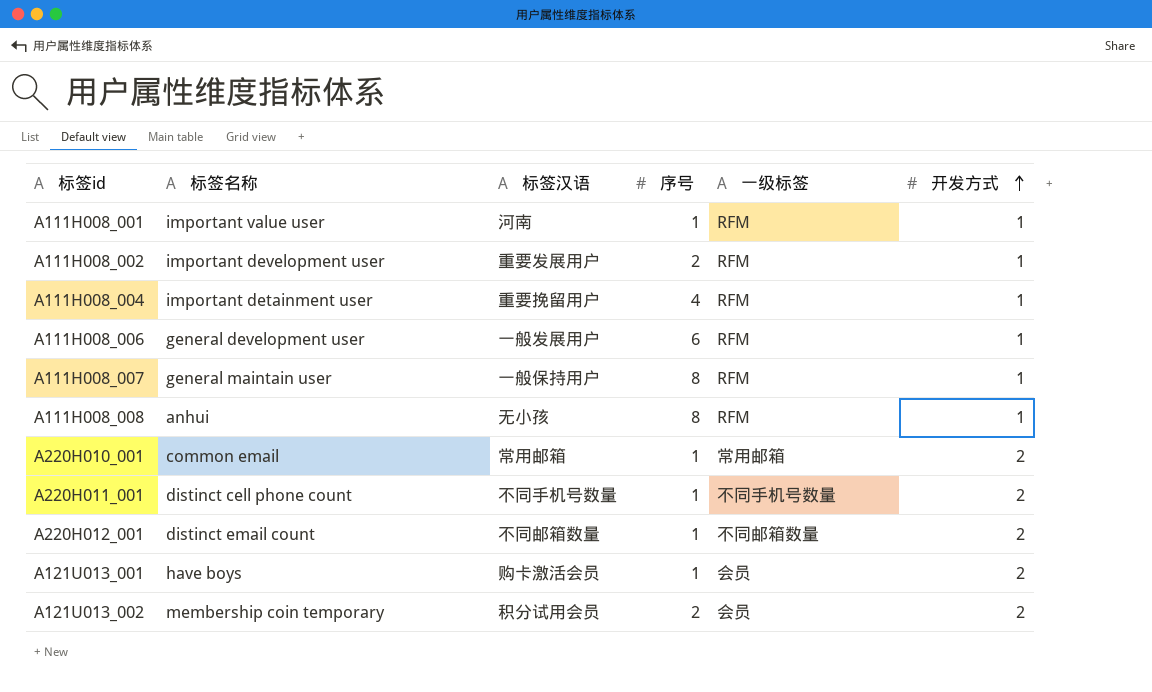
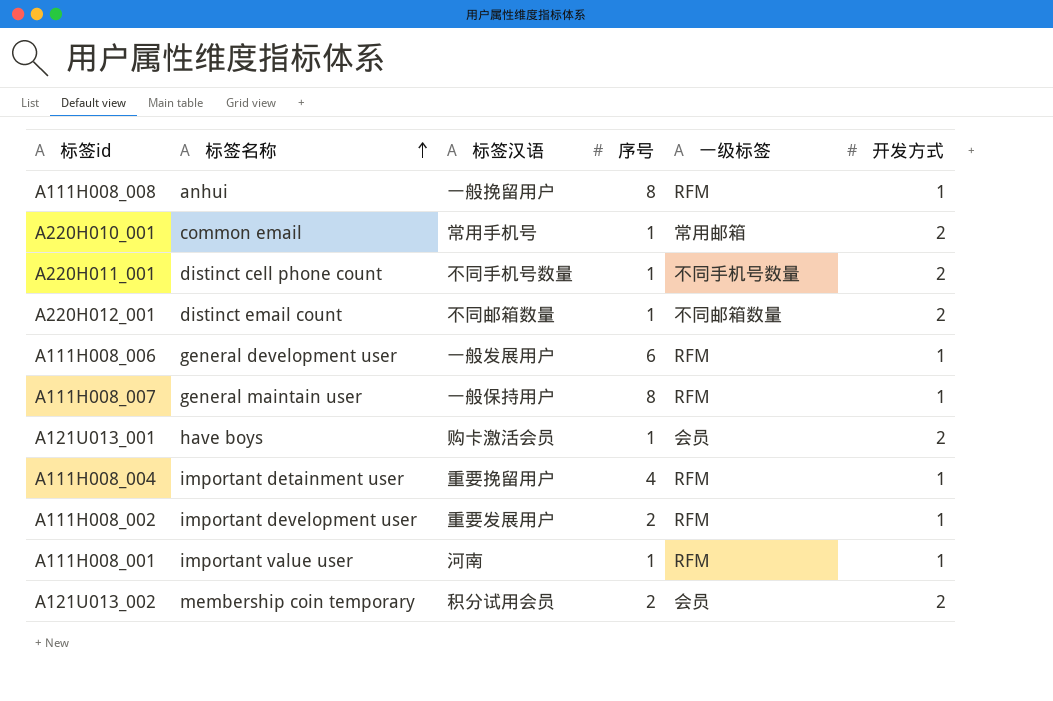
row order: 开发方式 ascending -> 标签名称 ascending
A111H008_008 | 标签汉语: 无小孩 -> 一般挽留用户
A220H010_001 | 标签汉语: 常用邮箱 -> 常用手机号

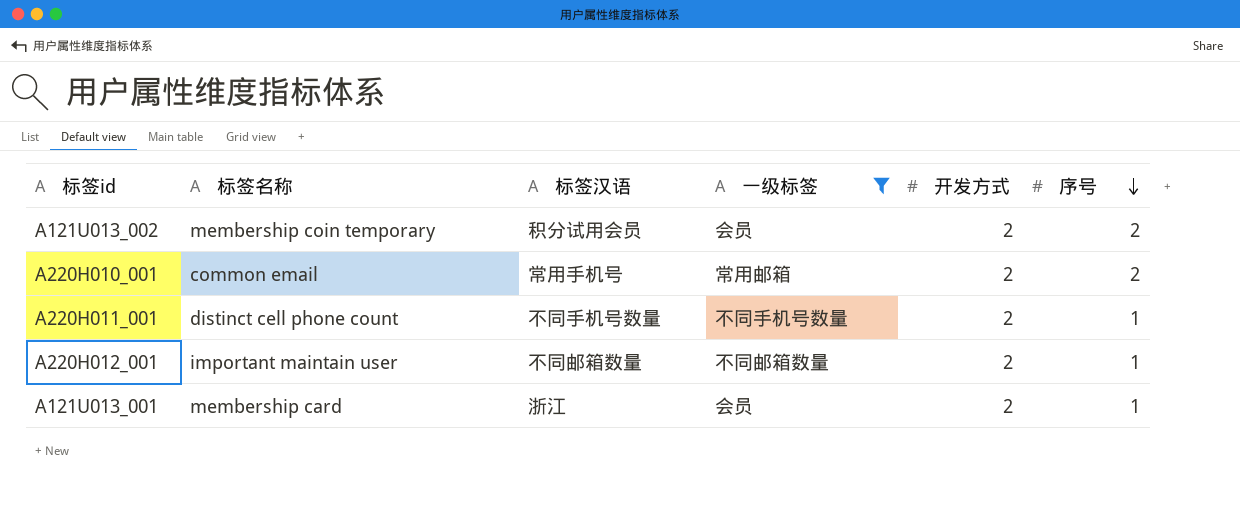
filter: none -> 一级标签 != RFM
row order: 标签名称 ascending -> 序号 descending
column 序号 | position: 4 -> 6
A220H010_001 | 序号: 1 -> 2
A220H012_001 | 标签名称: distinct email count -> important maintain user
A121U013_001 | 标签名称: have boys -> membership card
A121U013_001 | 标签汉语: 购卡激活会员 -> 浙江

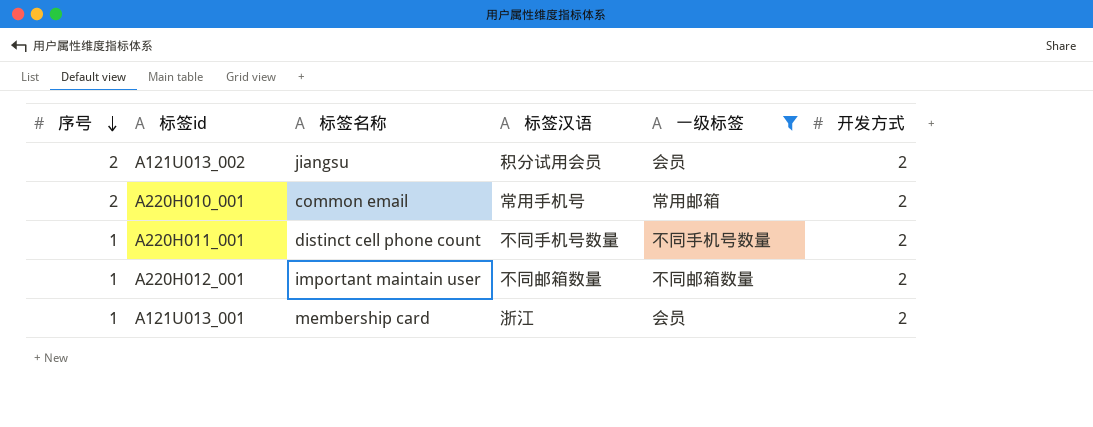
column 序号 | position: 6 -> 1
A121U013_002 | 标签名称: membership coin temporary -> jiangsu

